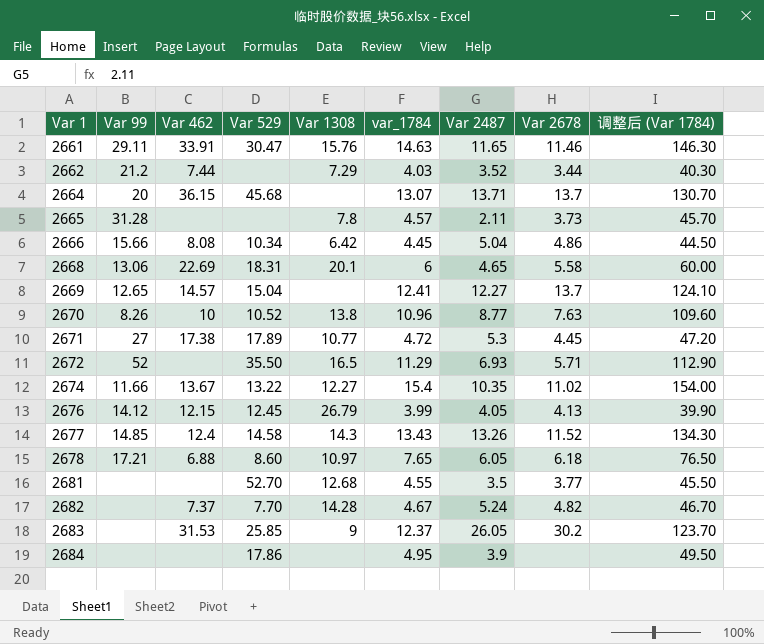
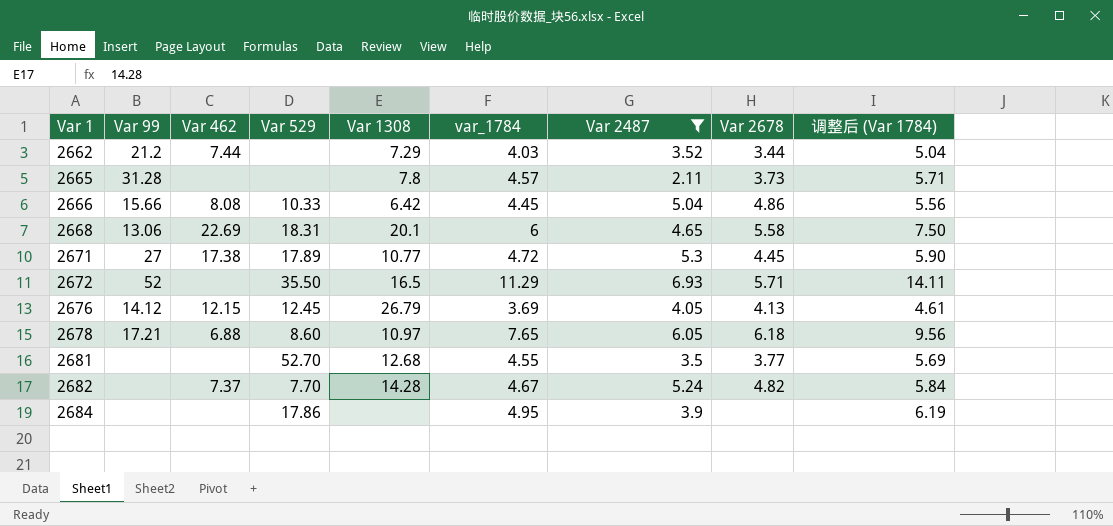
filter: none -> Var 2487 <= 6.93
column 调整后 (Var 1784) | formula: [var_1784] * 10 -> [var_1784] * 1.25
2666 | Var 529: 10.34 -> 10.33
2676 | var_1784: 3.99 -> 3.69

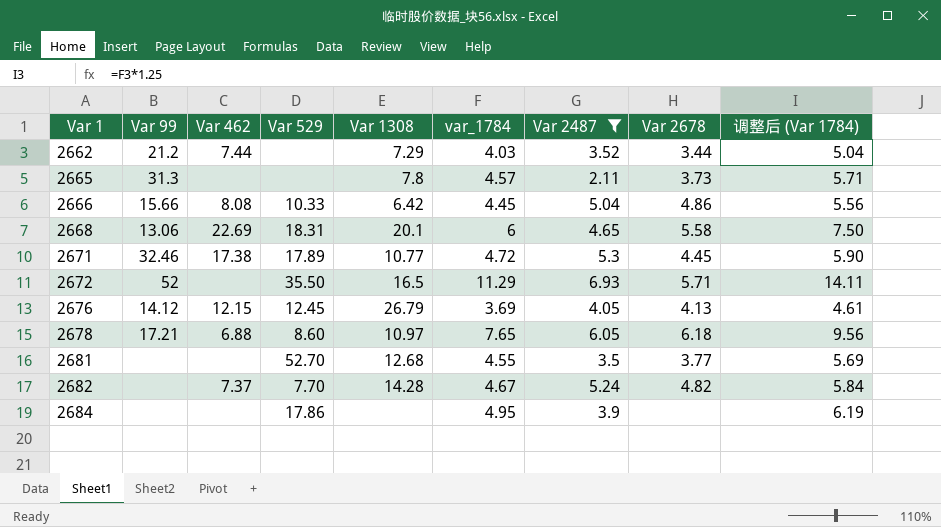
2665 | Var 99: 31.28 -> 31.3
2671 | Var 99: 27 -> 32.46

